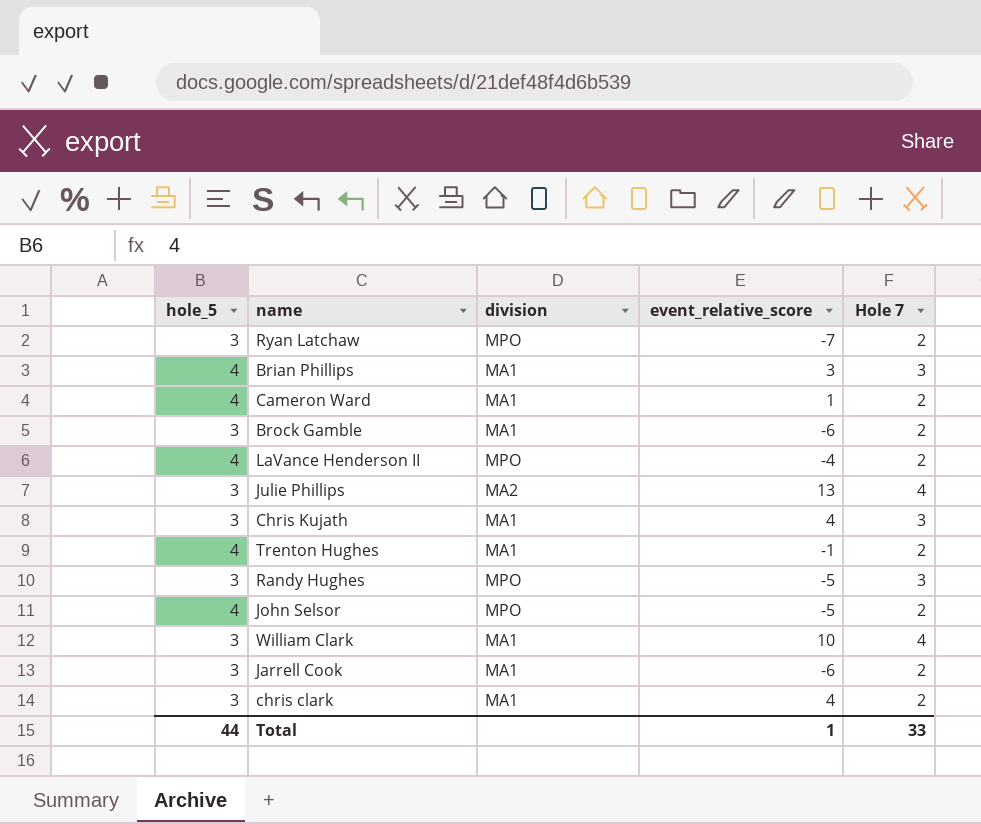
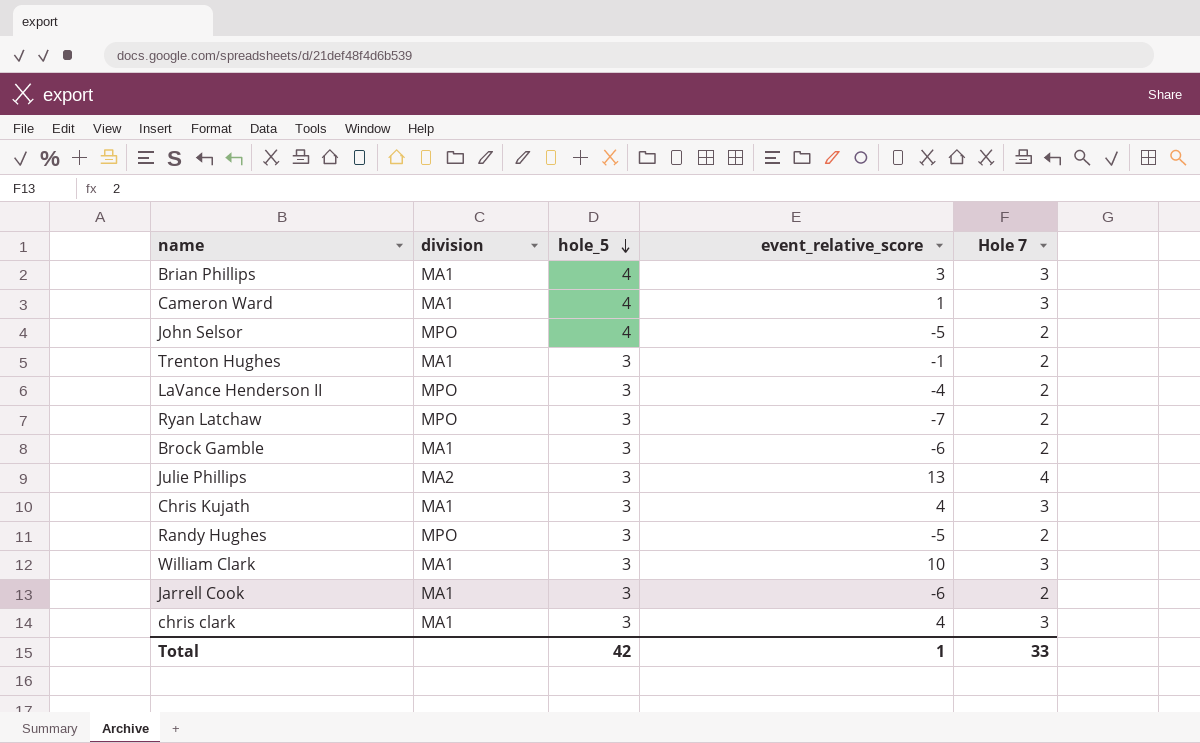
row order: none -> hole_5 descending
column hole_5 | position: 1 -> 3
Cameron Ward | Hole 7: 2 -> 3
Trenton Hughes | hole_5: 4 -> 3
LaVance Henderson II | hole_5: 4 -> 3
Randy Hughes | Hole 7: 3 -> 2
William Clark | Hole 7: 4 -> 3
chris clark | Hole 7: 2 -> 3
Total | hole_5: 44 -> 42

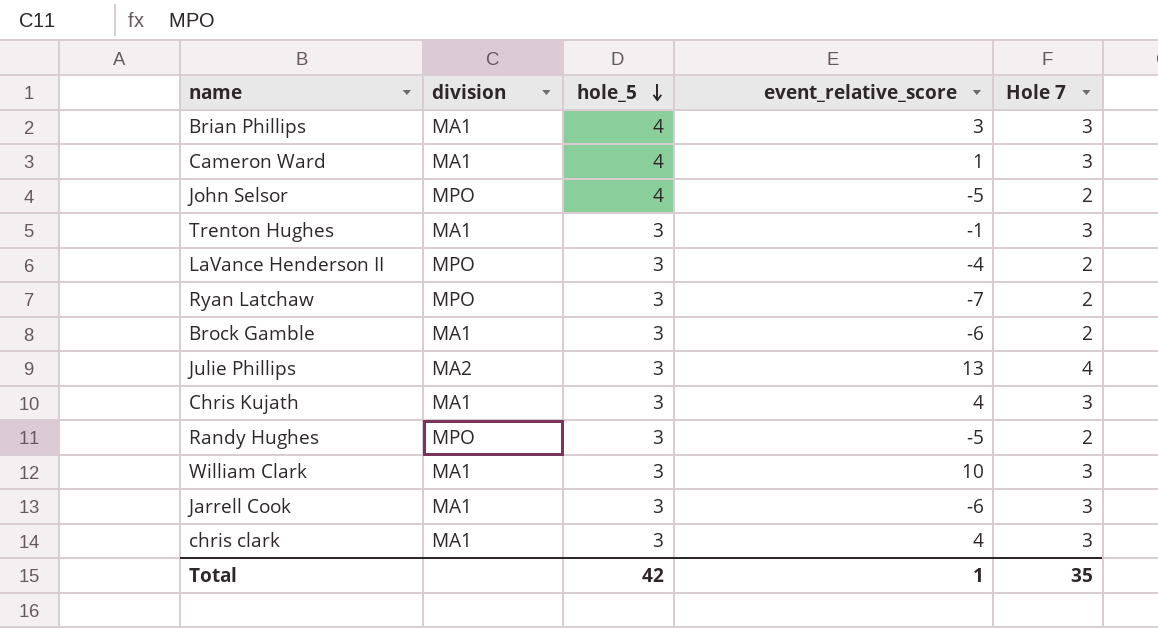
Trenton Hughes | Hole 7: 2 -> 3
Jarrell Cook | Hole 7: 2 -> 3
Total | Hole 7: 33 -> 35

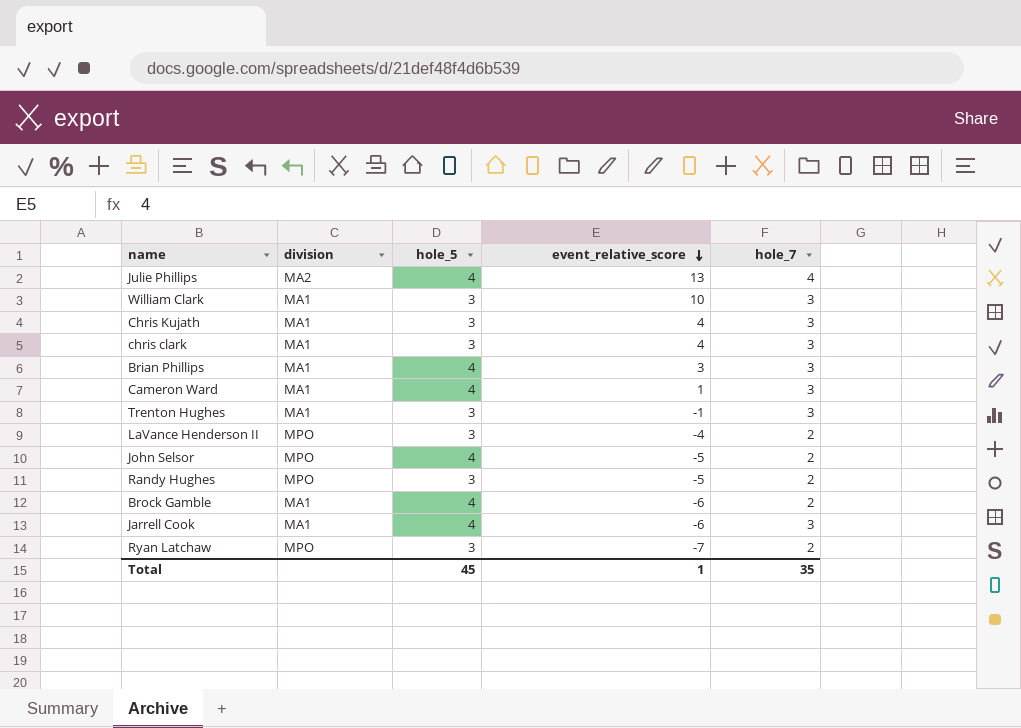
row order: hole_5 descending -> event_relative_score descending
column name: Hole 7 -> hole_7
Julie Phillips | hole_5: 3 -> 4
Brock Gamble | hole_5: 3 -> 4
Jarrell Cook | hole_5: 3 -> 4
Total | hole_5: 42 -> 45

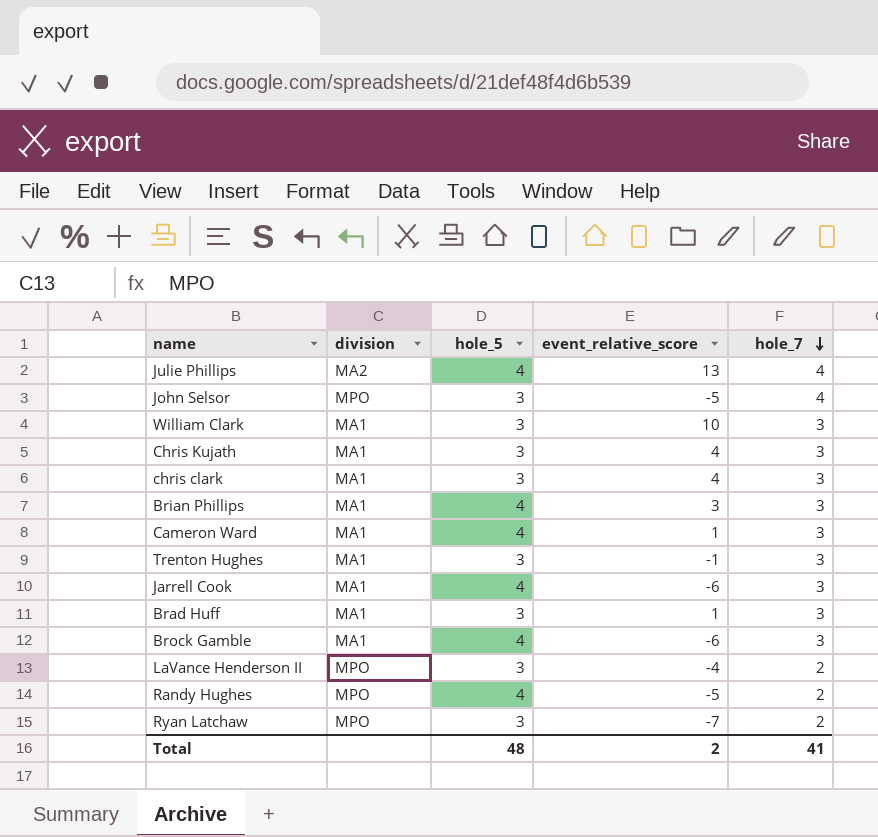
row order: event_relative_score descending -> hole_7 descending
John Selsor | hole_5: 4 -> 3
John Selsor | hole_7: 2 -> 4
row Brad Huff: none -> MA1 | 3 | 1 | 3
Brock Gamble | hole_7: 2 -> 3
Randy Hughes | hole_5: 3 -> 4
Total | hole_5: 45 -> 48
Total | event_relative_score: 1 -> 2
Total | hole_7: 35 -> 41

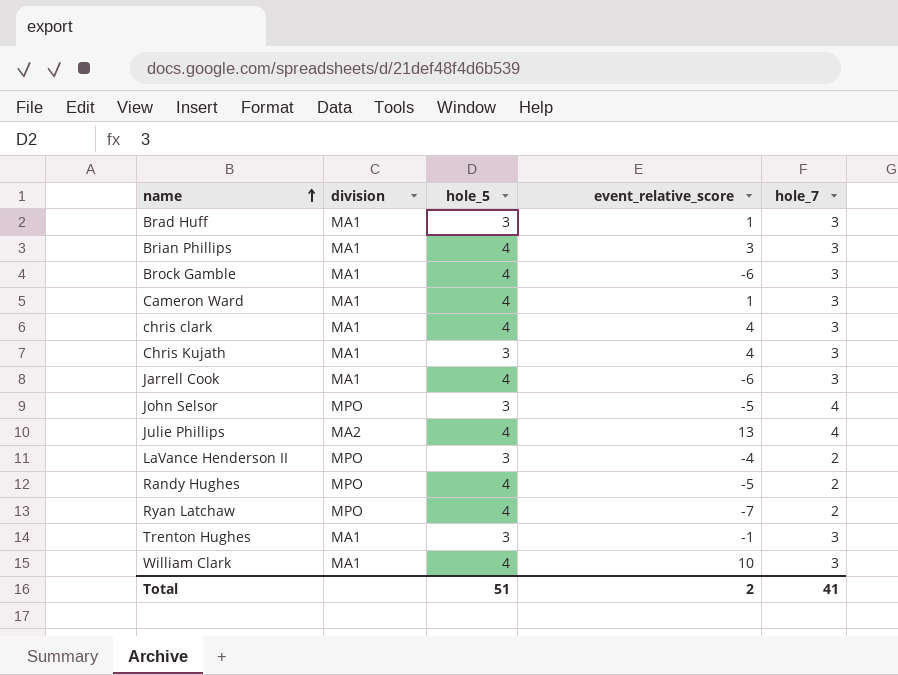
row order: hole_7 descending -> name ascending
chris clark | hole_5: 3 -> 4
Ryan Latchaw | hole_5: 3 -> 4
William Clark | hole_5: 3 -> 4
Total | hole_5: 48 -> 51

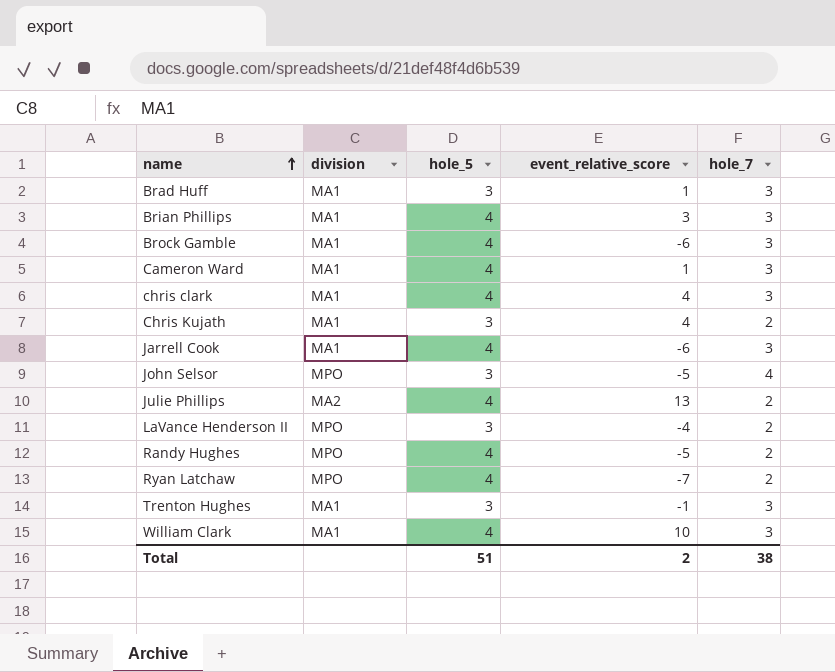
Chris Kujath | hole_7: 3 -> 2
Julie Phillips | hole_7: 4 -> 2
Total | hole_7: 41 -> 38

